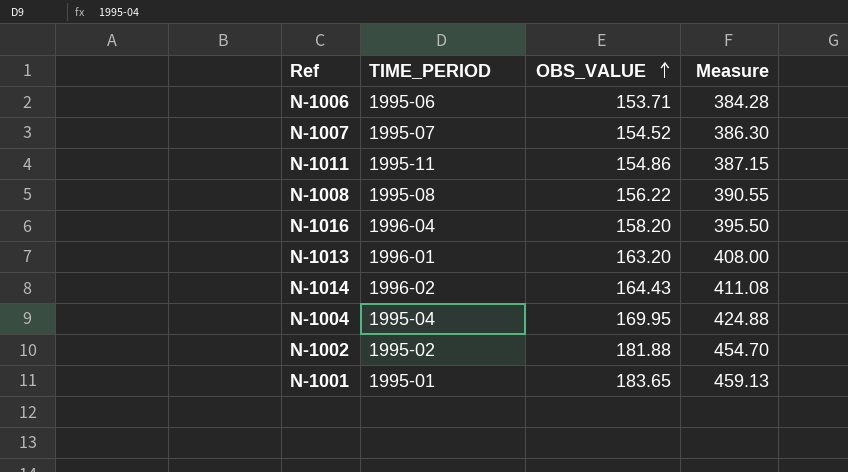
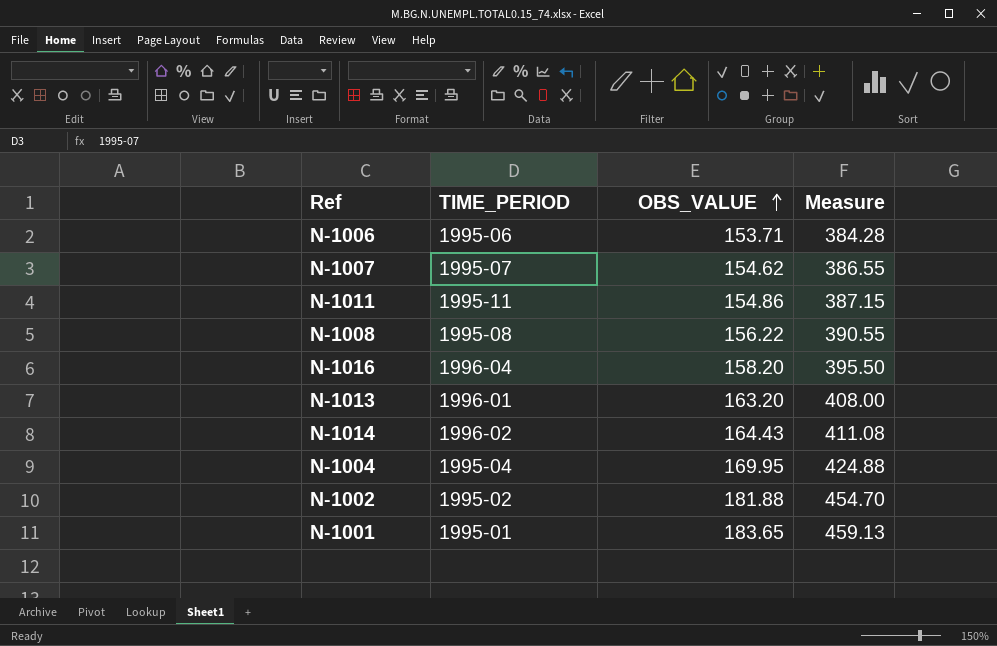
N-1007 | OBS_VALUE: 154.52 -> 154.62
N-1007 | Measure: 386.30 -> 386.55

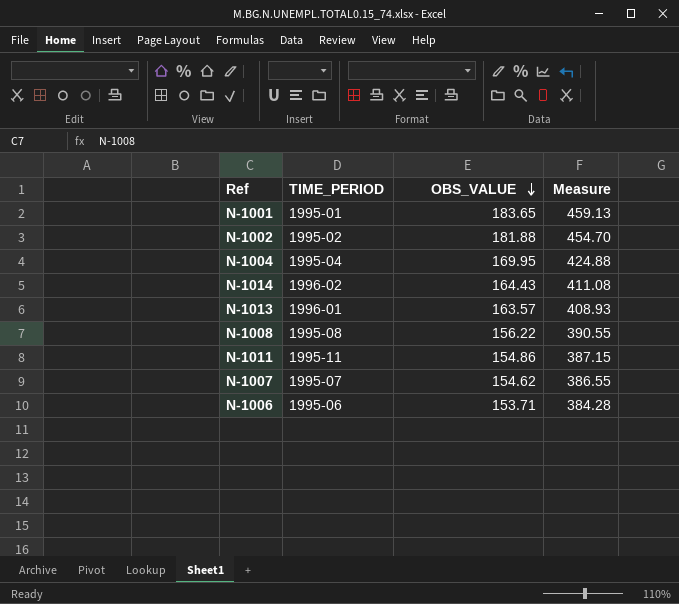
row order: OBS_VALUE ascending -> OBS_VALUE descending
row N-1016: 1996-04 | 158.20 | 395.50 -> none
N-1013 | OBS_VALUE: 163.20 -> 163.57
N-1013 | Measure: 408.00 -> 408.93

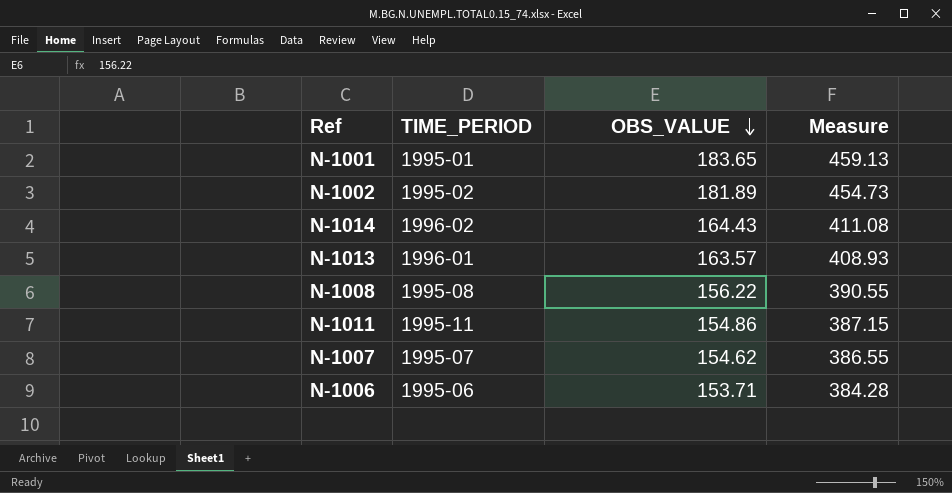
row N-1004: 1995-04 | 169.95 | 424.88 -> none
N-1002 | OBS_VALUE: 181.88 -> 181.89
N-1002 | Measure: 454.70 -> 454.73

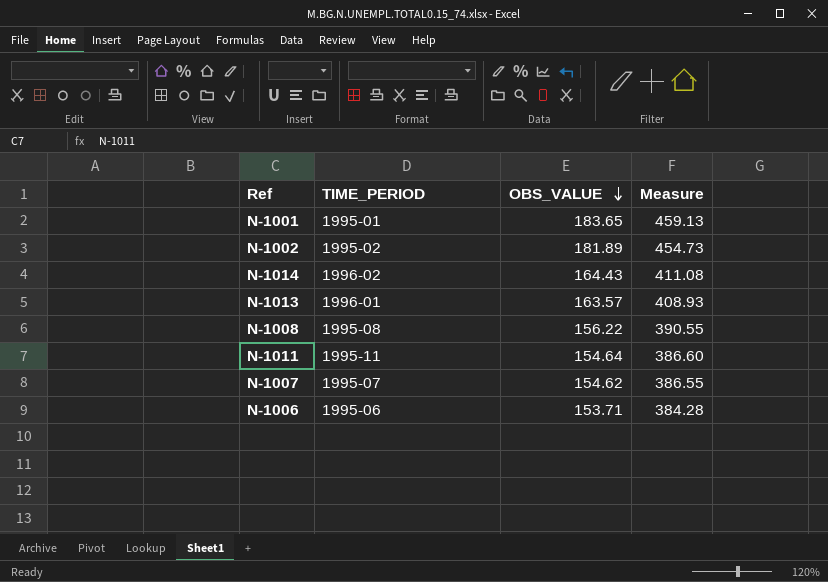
N-1011 | OBS_VALUE: 154.86 -> 154.64
N-1011 | Measure: 387.15 -> 386.60

